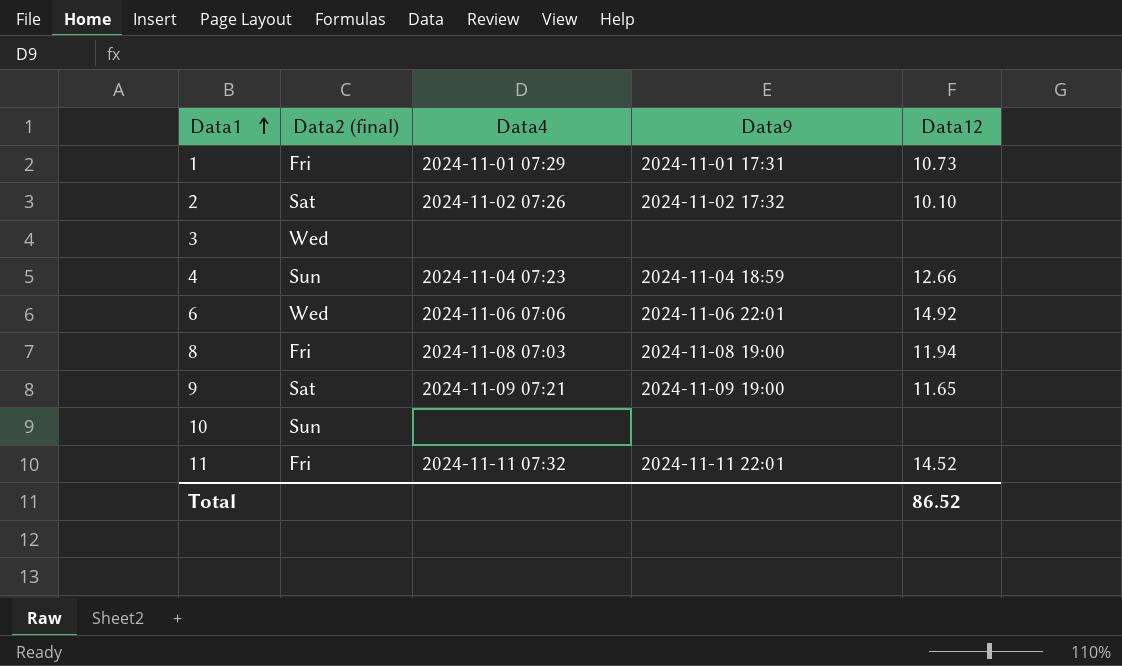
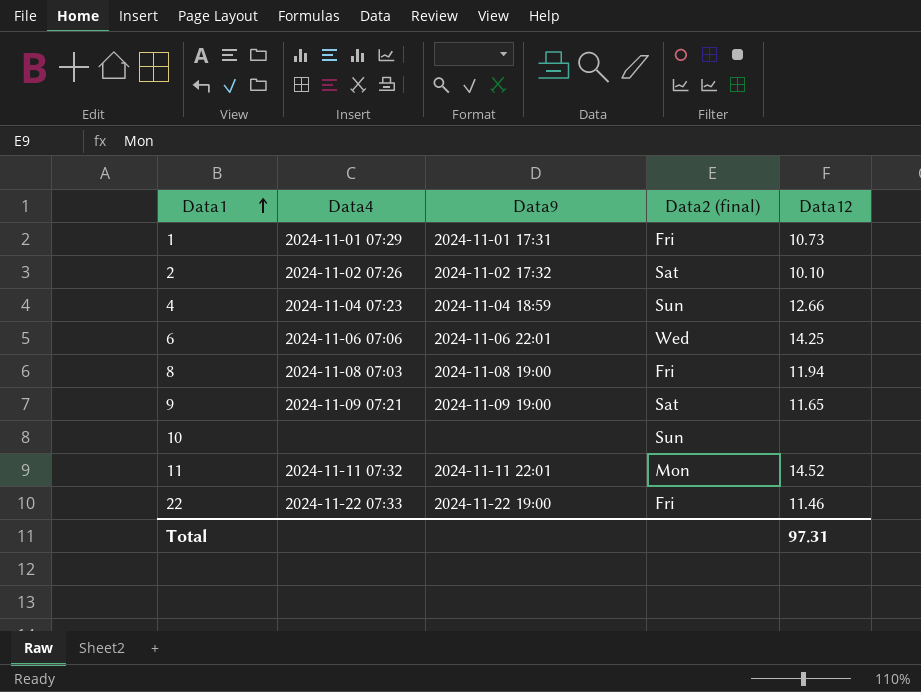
column Data2 (final) | position: 2 -> 4
row 3: Wed | none | none | none -> none
6 | Data12: 14.92 -> 14.25
11 | Data2 (final): Fri -> Mon
row 22: none -> 2024-11-22 07:33 | 2024-11-22 19:00 | Fri | 11.46
Total | Data12: 86.52 -> 97.31

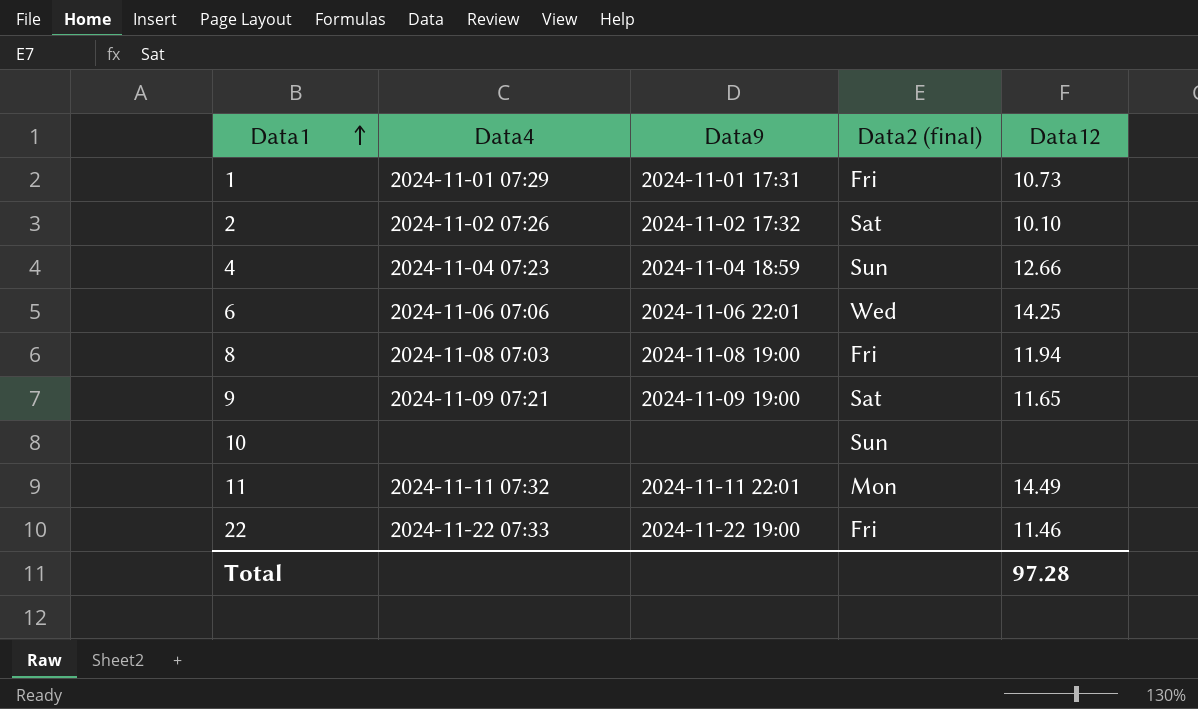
11 | Data12: 14.52 -> 14.49
Total | Data12: 97.31 -> 97.28

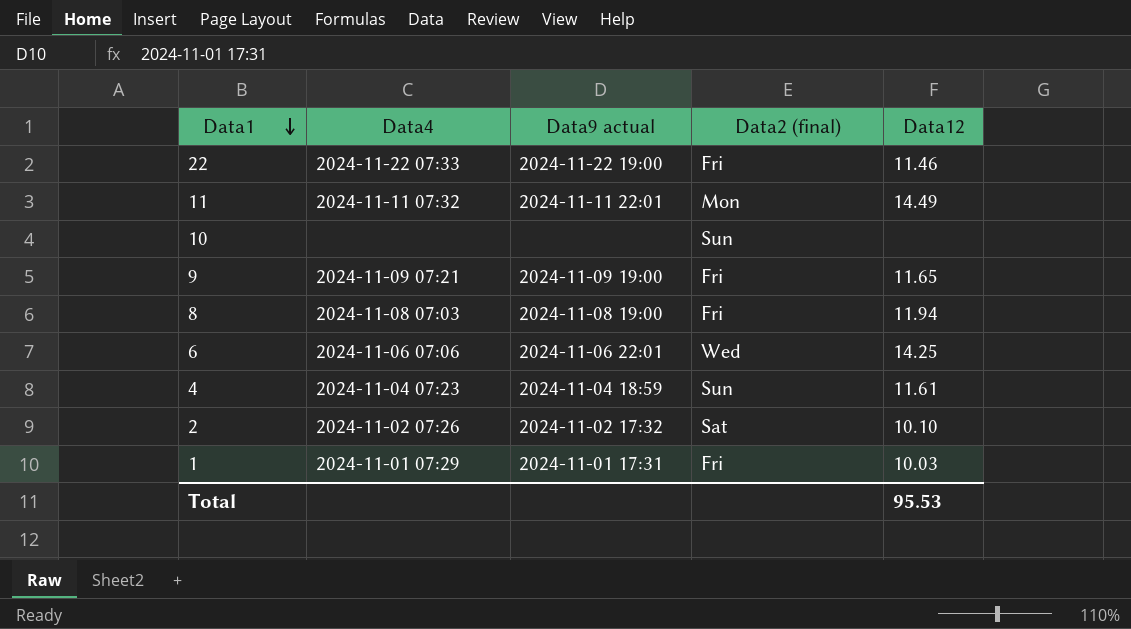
row order: Data1 ascending -> Data1 descending
column name: Data9 -> Data9 actual
9 | Data2 (final): Sat -> Fri
4 | Data12: 12.66 -> 11.61
1 | Data12: 10.73 -> 10.03
Total | Data12: 97.28 -> 95.53

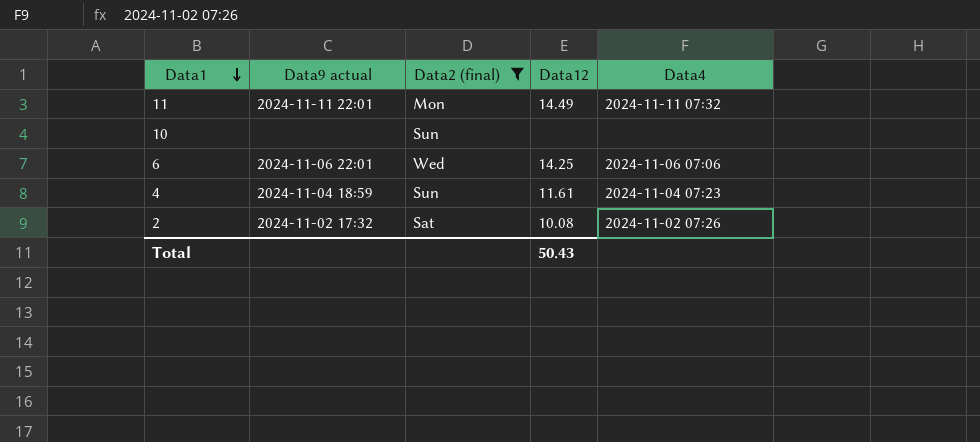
filter: none -> Data2 (final) != Fri
column Data4 | position: 2 -> 5
2 | Data12: 10.10 -> 10.08
Total | Data12: 95.53 -> 50.43

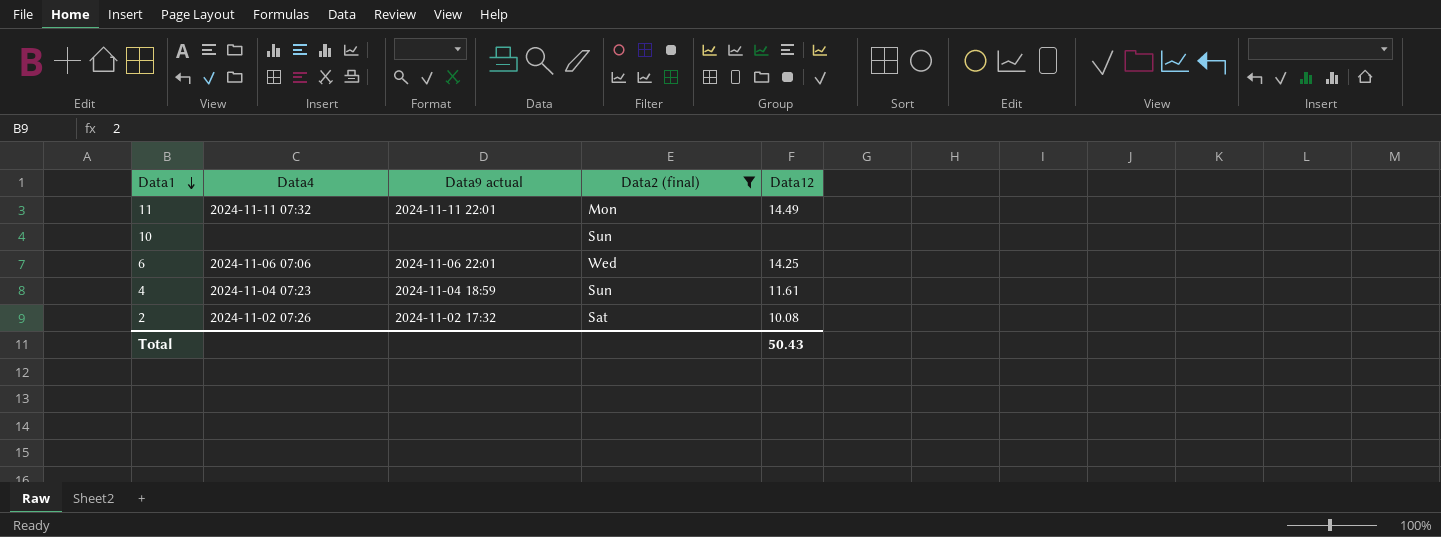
column Data4 | position: 5 -> 2

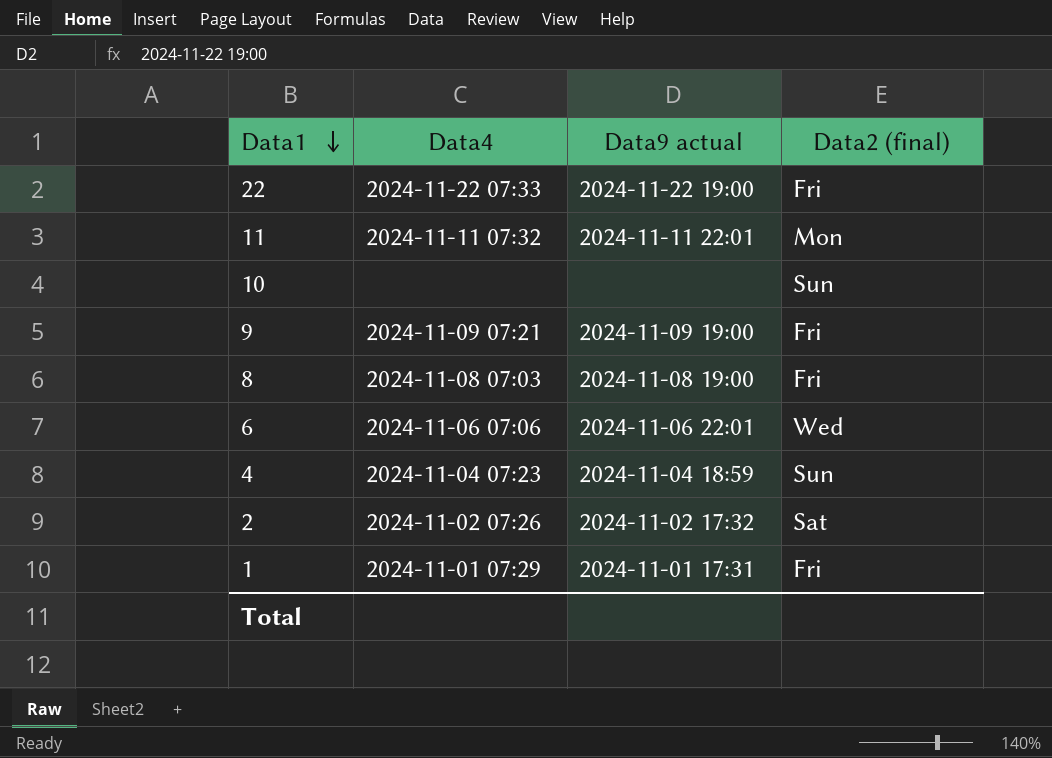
filter: Data2 (final) != Fri -> none
column Data12 | position: 5 -> none

